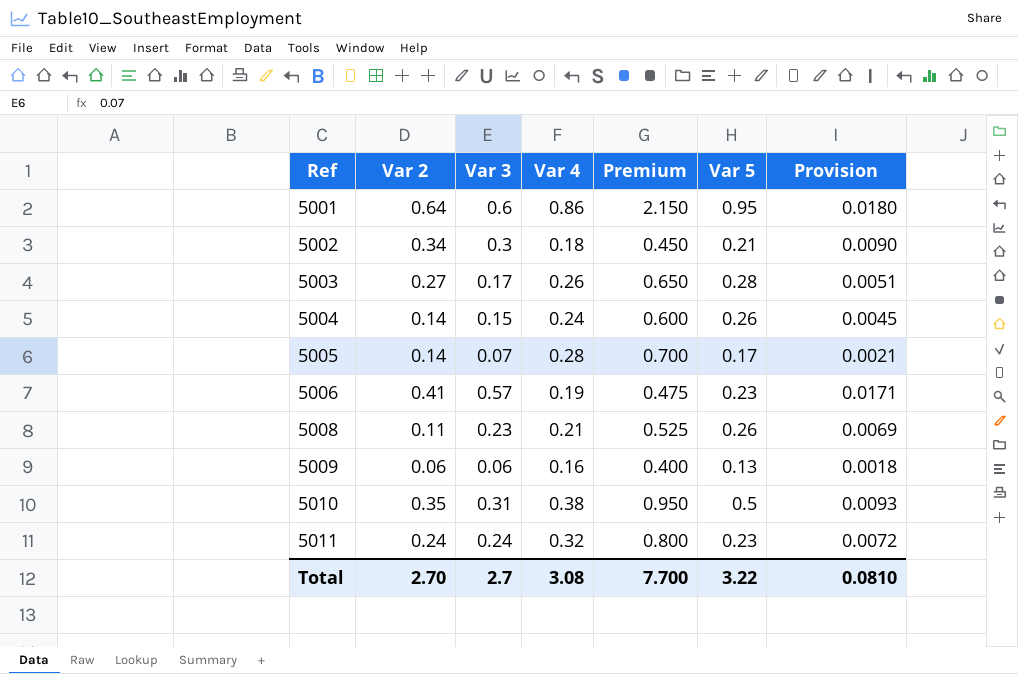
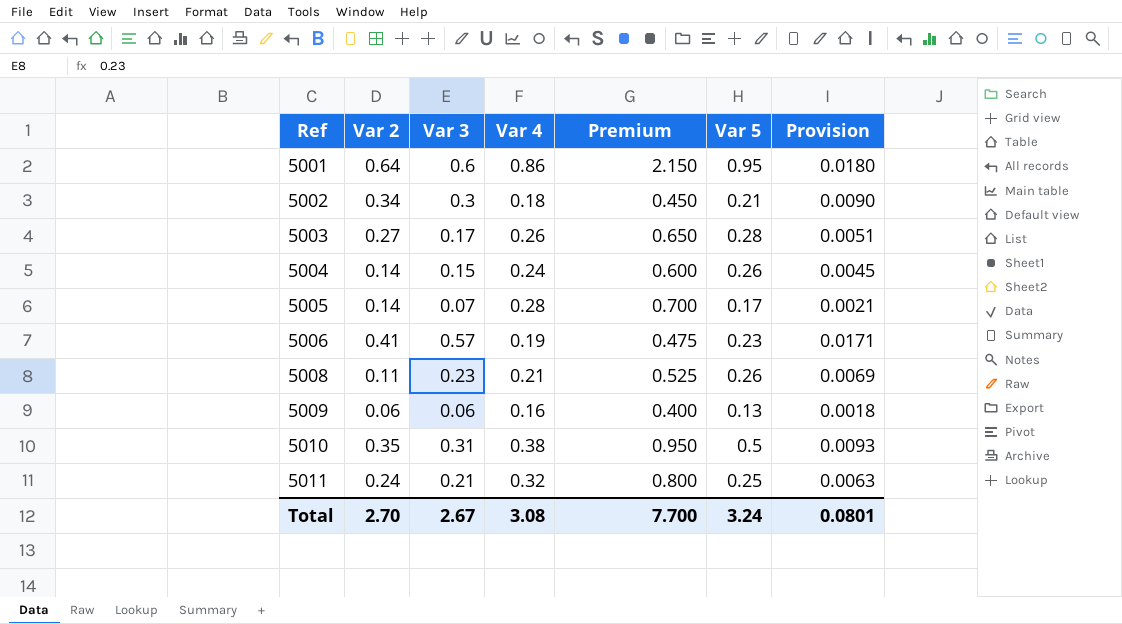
5011 | Var 3: 0.24 -> 0.21
5011 | Var 5: 0.23 -> 0.25
5011 | Provision: 0.0072 -> 0.0063
Total | Var 3: 2.7 -> 2.67
Total | Var 5: 3.22 -> 3.24
Total | Provision: 0.0810 -> 0.0801

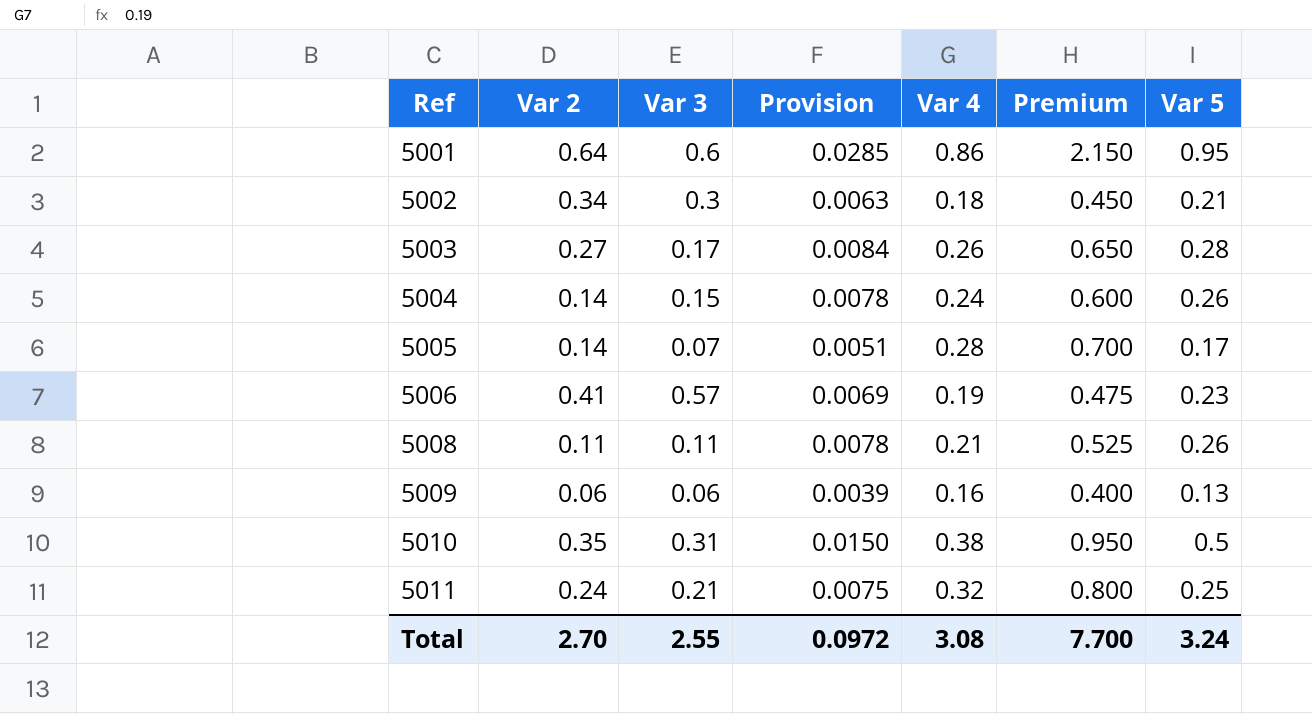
column Provision | formula: [Var 3] * 0.03 -> [Var 5] * 0.03
column Provision | position: 7 -> 4
5008 | Var 3: 0.23 -> 0.11
Total | Var 3: 2.67 -> 2.55
Total | Provision: 0.0801 -> 0.0972

